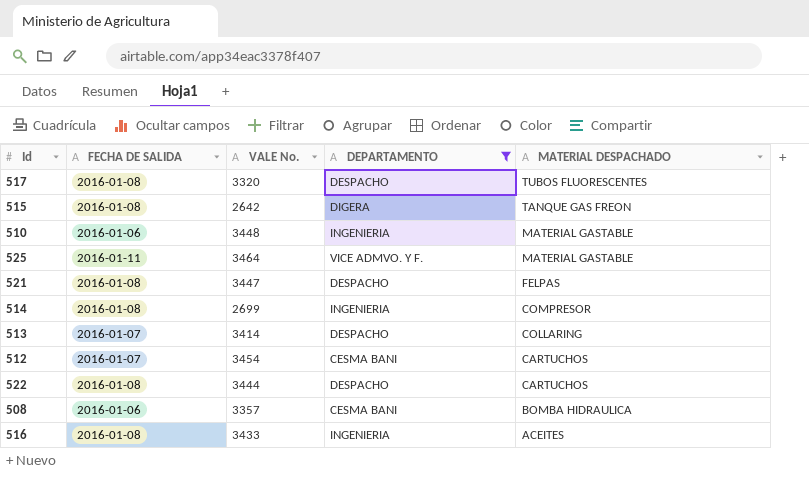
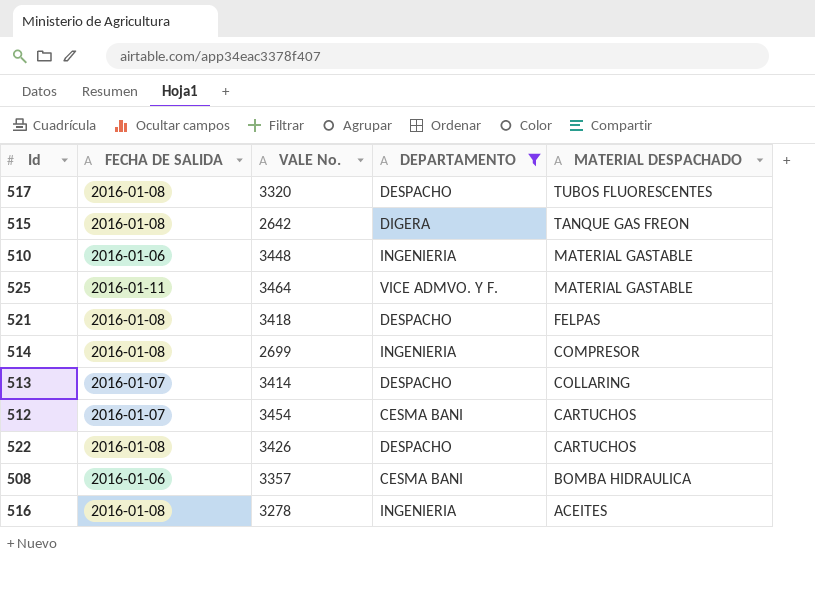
521 | VALE No.: 3447 -> 3418
522 | VALE No.: 3444 -> 3426
516 | VALE No.: 3433 -> 3278

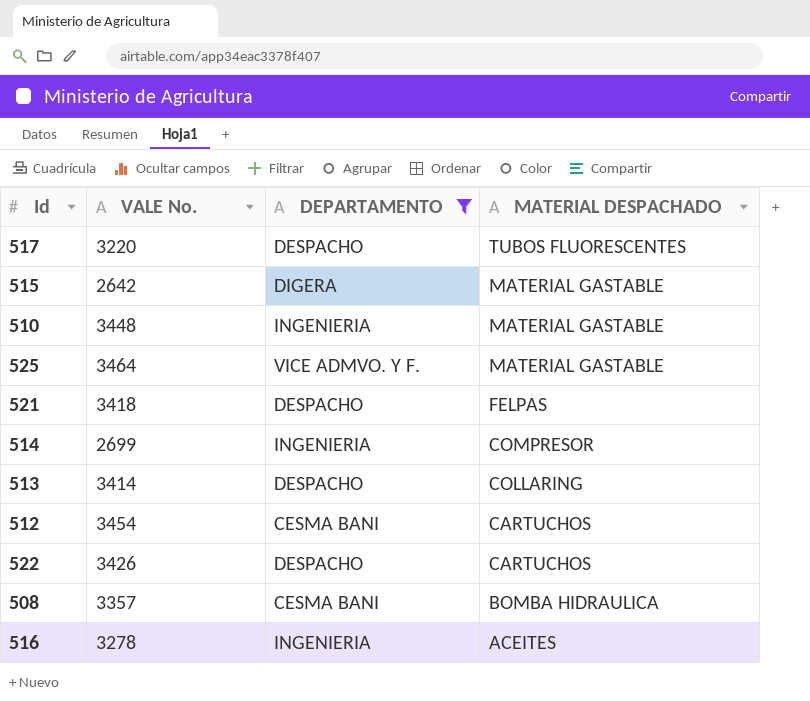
column FECHA DE SALIDA | position: 2 -> none
517 | VALE No.: 3320 -> 3220
515 | MATERIAL DESPACHADO: TANQUE GAS FREON -> MATERIAL GASTABLE

